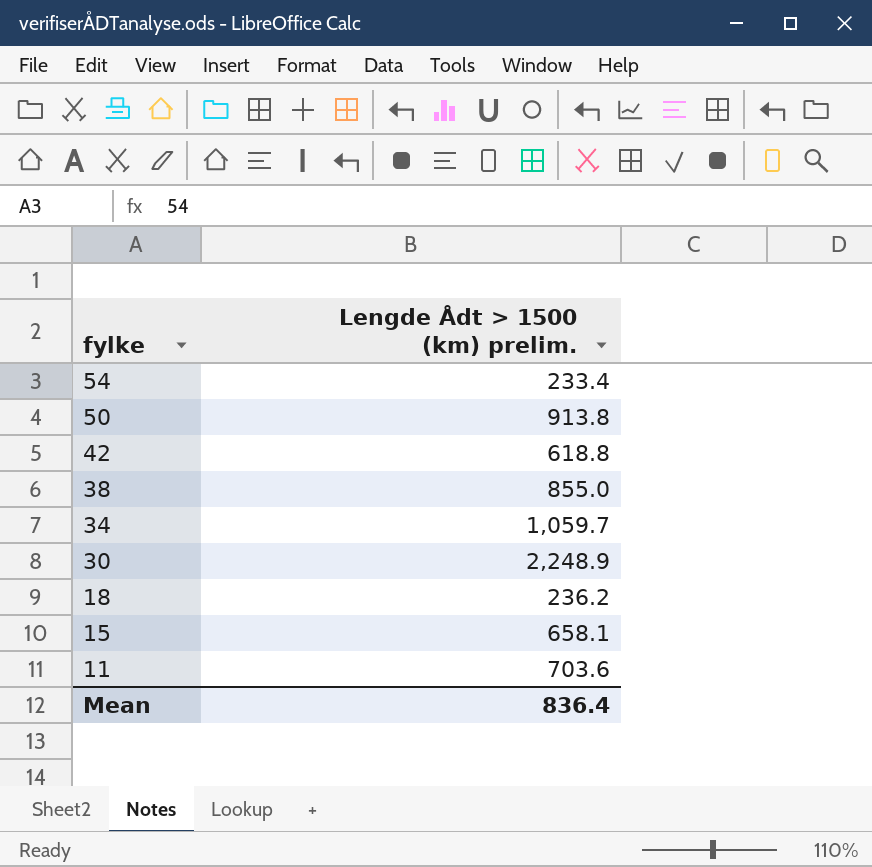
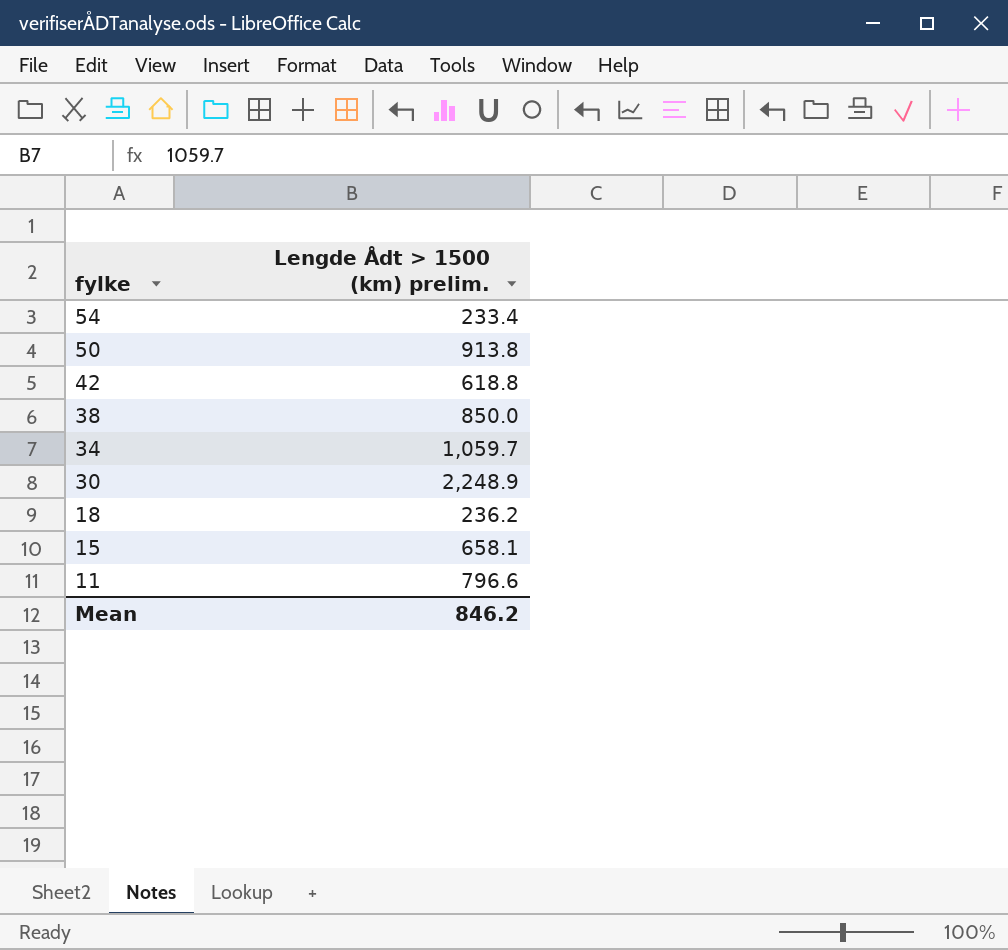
38 | Lengde Ådt > 1500 (km) prelim.: 855.0 -> 850.0
11 | Lengde Ådt > 1500 (km) prelim.: 703.6 -> 796.6
Mean | Lengde Ådt > 1500 (km) prelim.: 836.4 -> 846.2

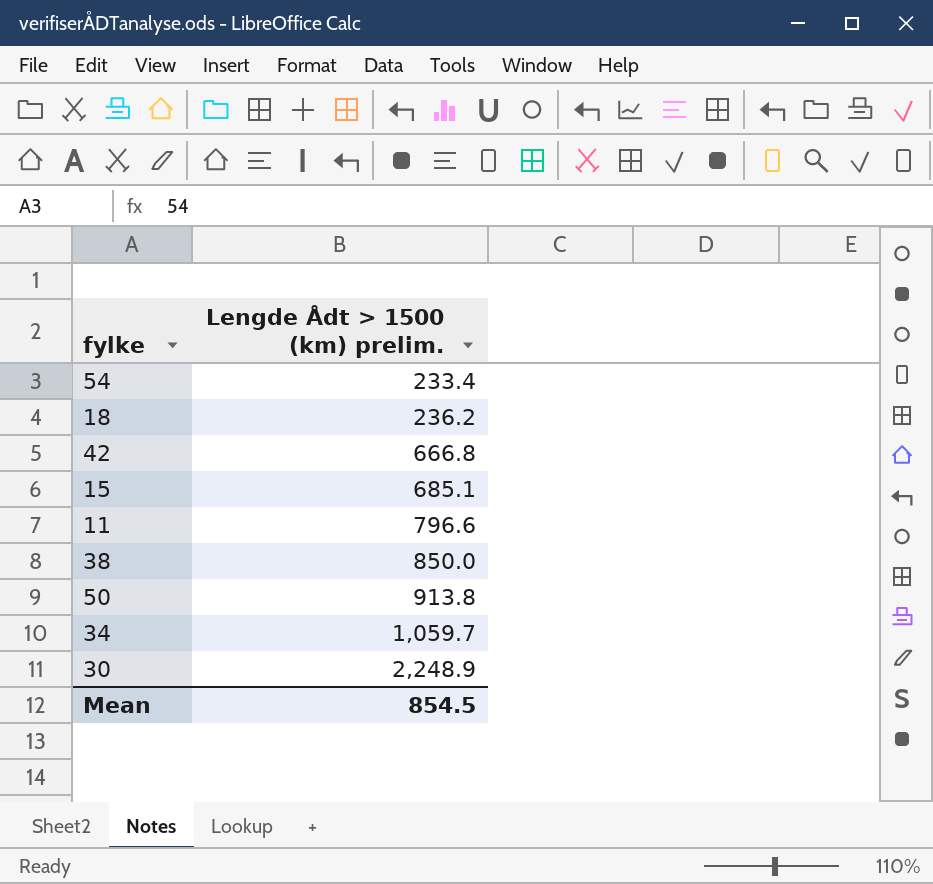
row order: fylke descending -> Lengde Ådt > 1500 (km) prelim. ascending
42 | Lengde Ådt > 1500 (km) prelim.: 618.8 -> 666.8
15 | Lengde Ådt > 1500 (km) prelim.: 658.1 -> 685.1
Mean | Lengde Ådt > 1500 (km) prelim.: 846.2 -> 854.5

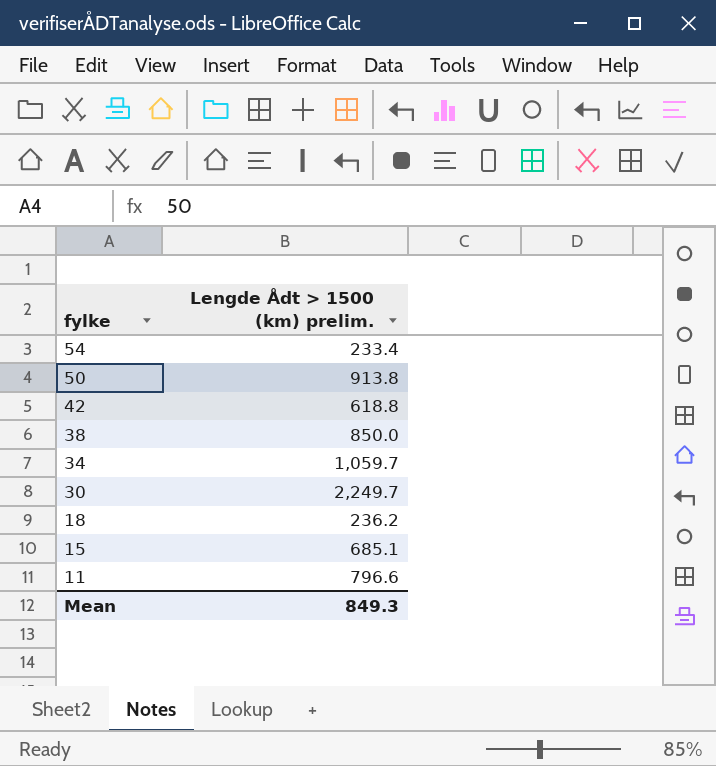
row order: Lengde Ådt > 1500 (km) prelim. ascending -> fylke descending
42 | Lengde Ådt > 1500 (km) prelim.: 666.8 -> 618.8
30 | Lengde Ådt > 1500 (km) prelim.: 2,248.9 -> 2,249.7
Mean | Lengde Ådt > 1500 (km) prelim.: 854.5 -> 849.3

